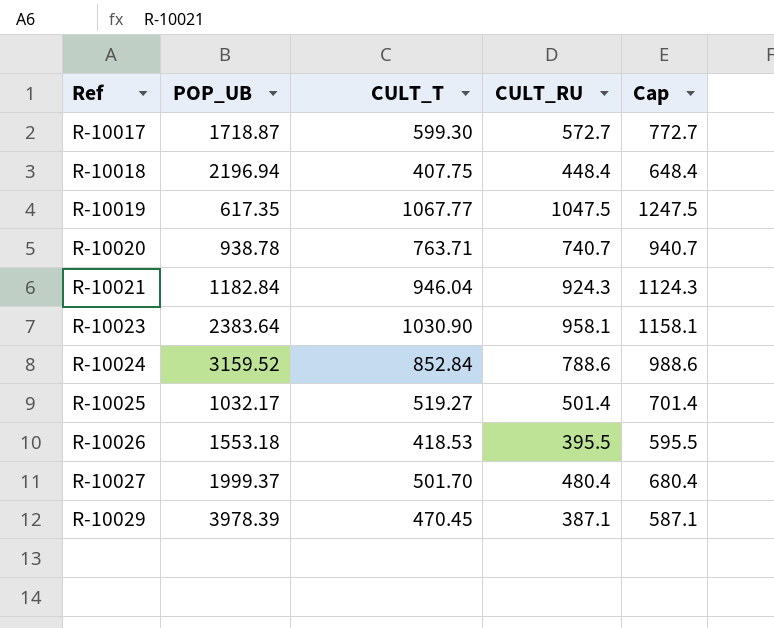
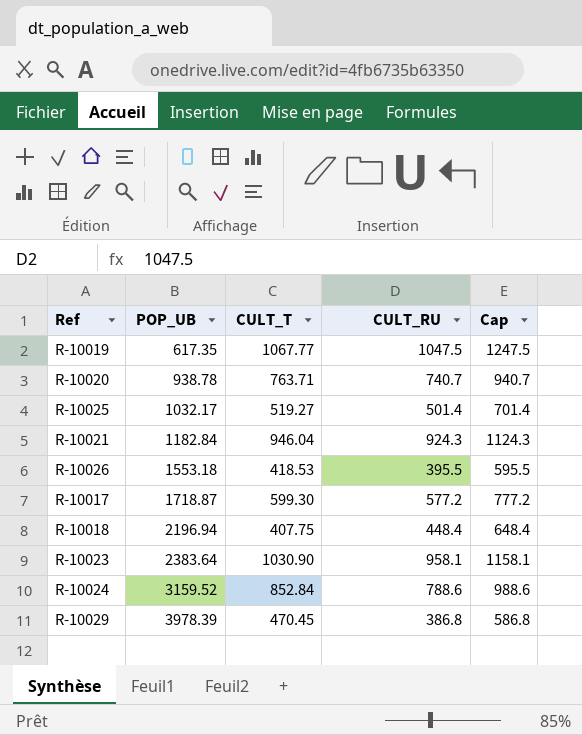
row order: Ref ascending -> POP_UB ascending
row R-10027: 1999.37 | 501.70 | 480.4 | 680.4 -> none
R-10017 | CULT_RU: 572.7 -> 577.2
R-10017 | Cap: 772.7 -> 777.2
R-10029 | CULT_RU: 387.1 -> 386.8
R-10029 | Cap: 587.1 -> 586.8

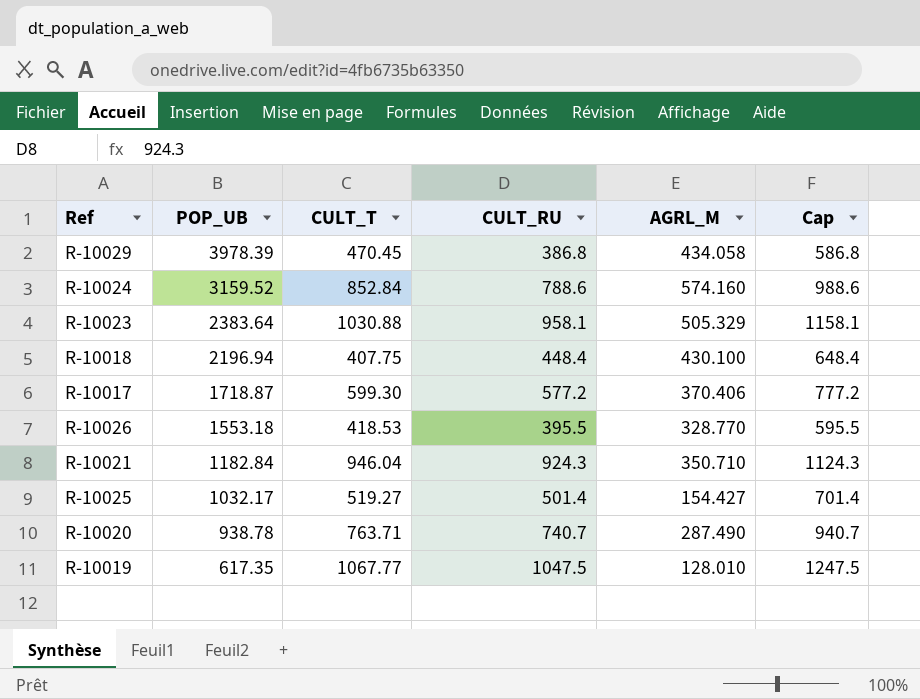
row order: POP_UB ascending -> POP_UB descending
column AGRL_M | position: none -> 5
R-10023 | CULT_T: 1030.90 -> 1030.88

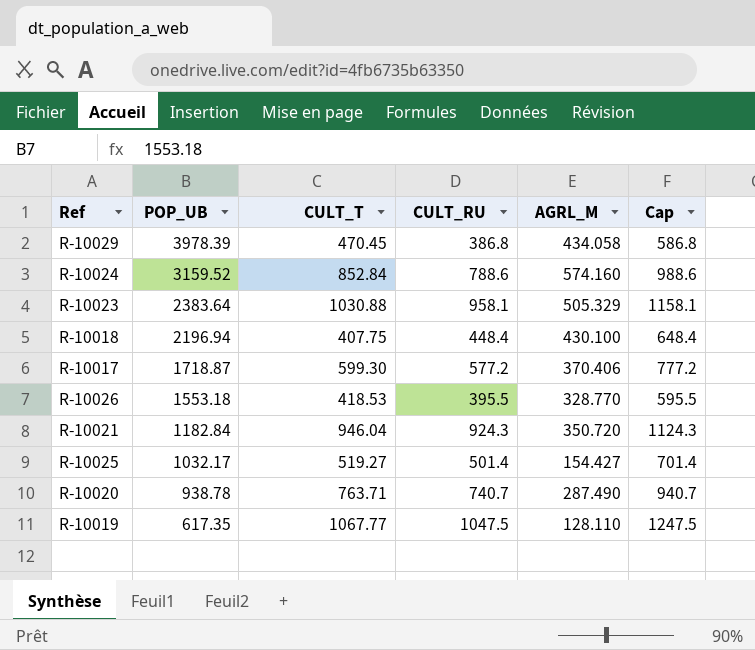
R-10021 | AGRL_M: 350.710 -> 350.720
R-10019 | AGRL_M: 128.010 -> 128.110

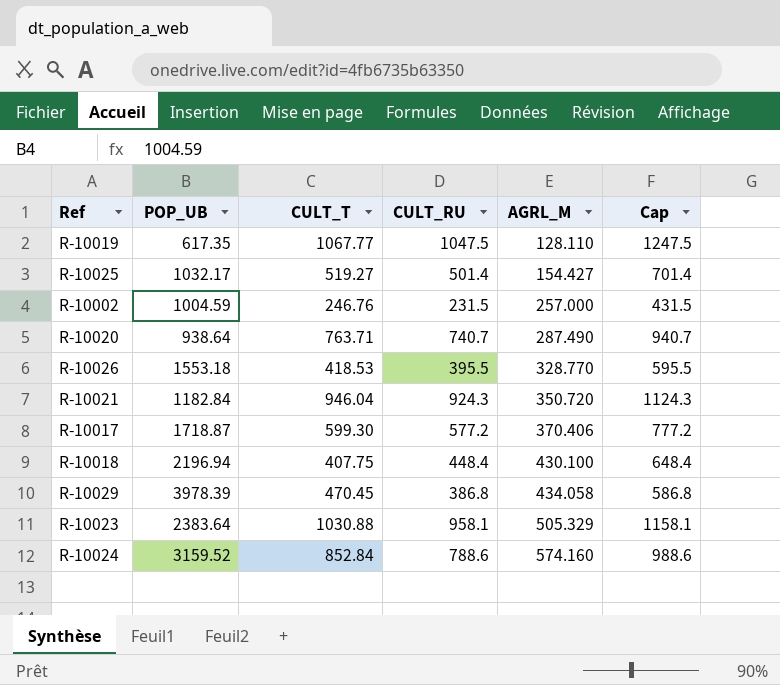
row order: POP_UB descending -> AGRL_M ascending
row R-10002: none -> 1004.59 | 246.76 | 231.5 | 257.000 | 431.5
R-10020 | POP_UB: 938.78 -> 938.64

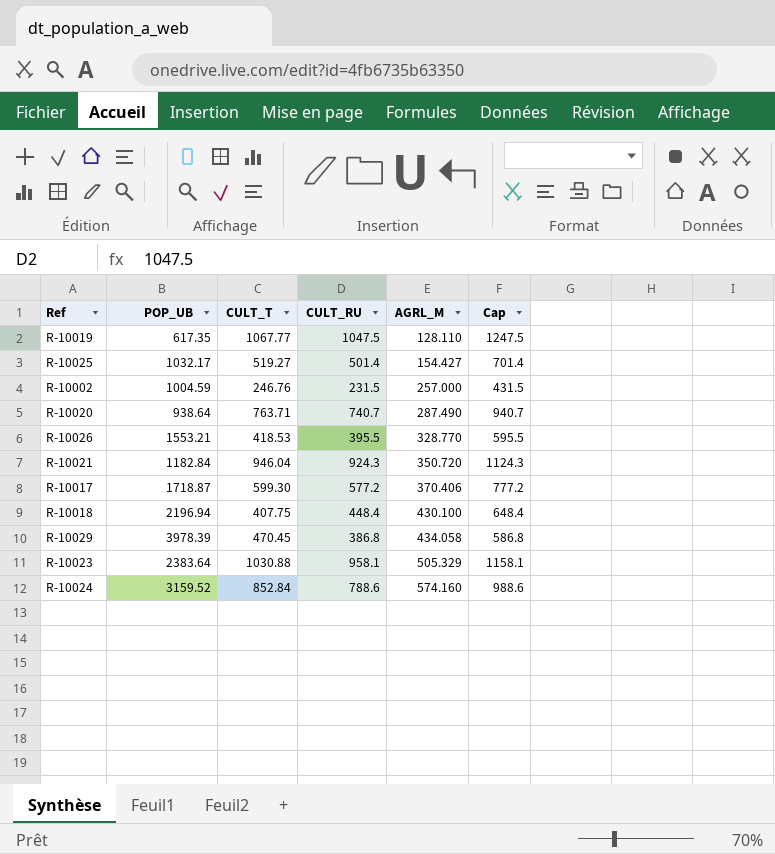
R-10026 | POP_UB: 1553.18 -> 1553.21

